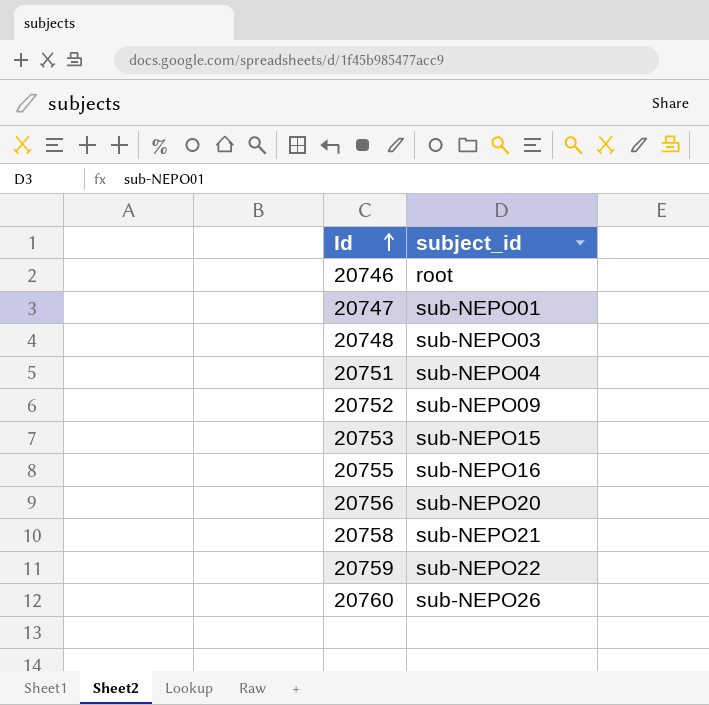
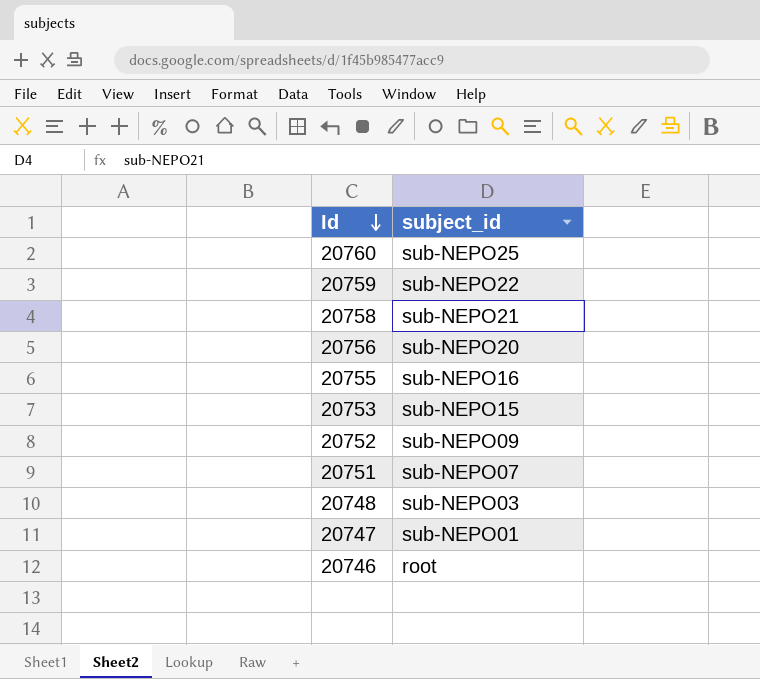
row order: Id ascending -> Id descending
20760 | subject_id: sub-NEPO26 -> sub-NEPO25
20751 | subject_id: sub-NEPO04 -> sub-NEPO07

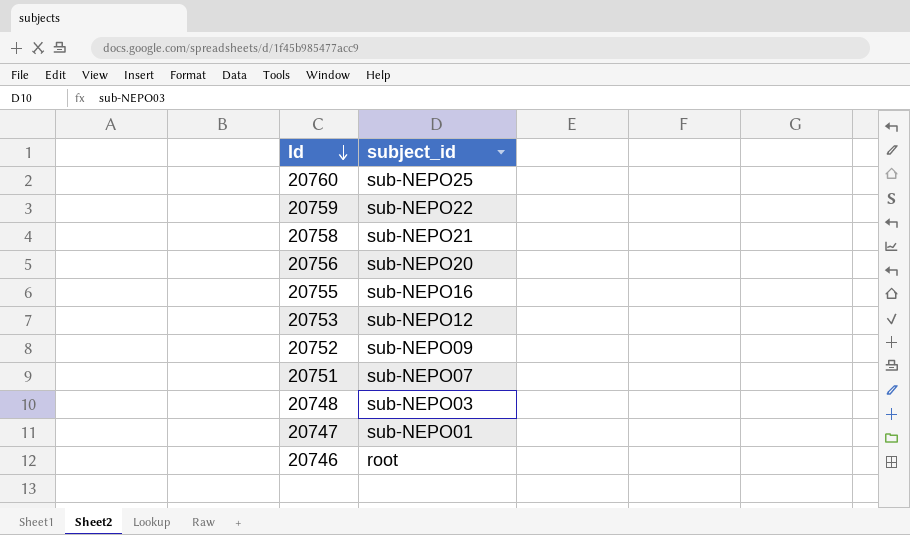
20753 | subject_id: sub-NEPO15 -> sub-NEPO12

